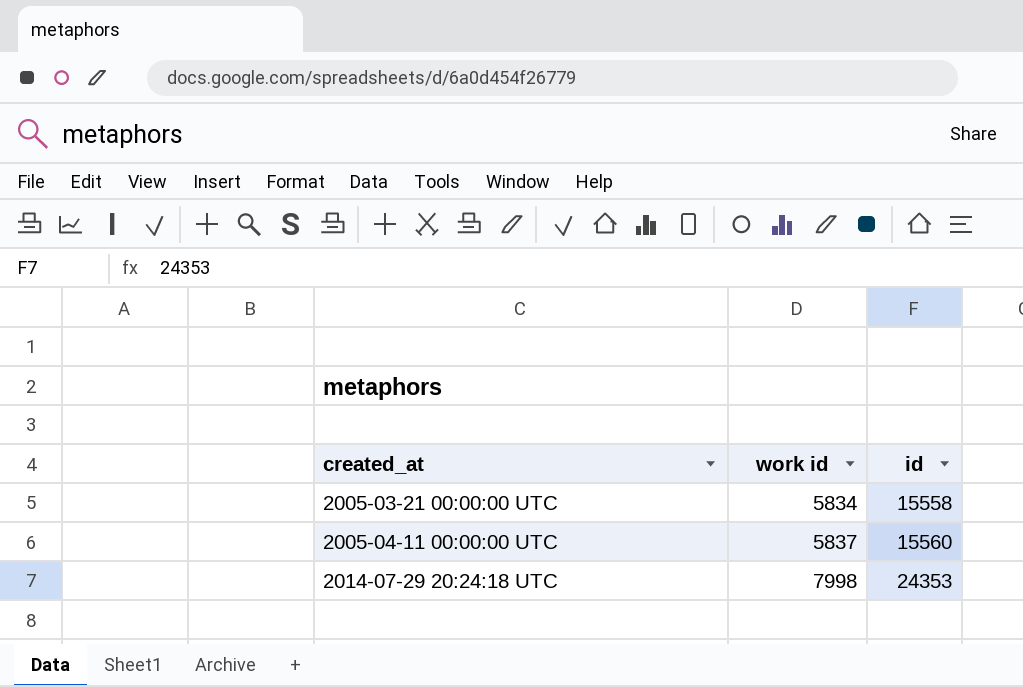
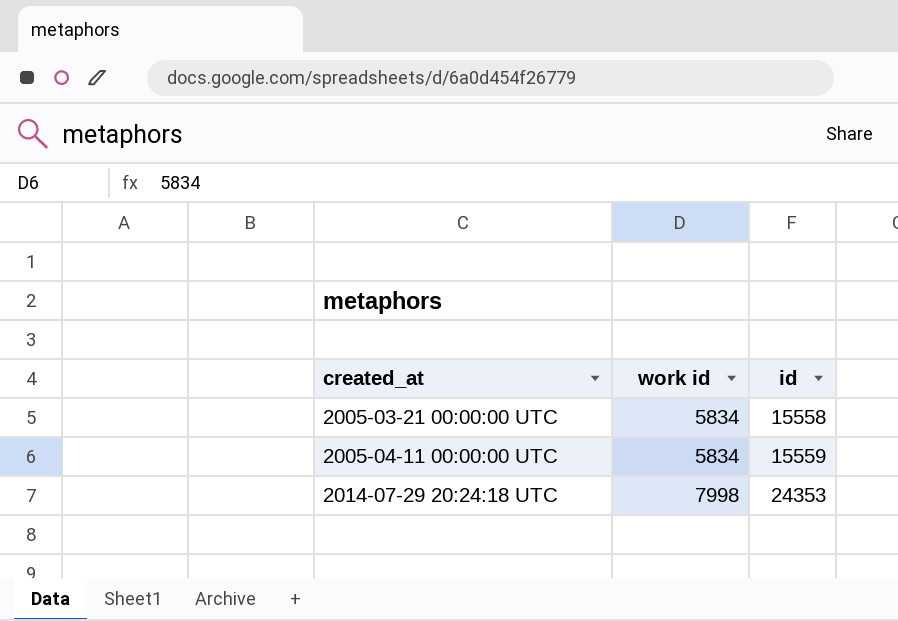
2005-04-11 00:00:00 UTC | work id: 5837 -> 5834
2005-04-11 00:00:00 UTC | id: 15560 -> 15559

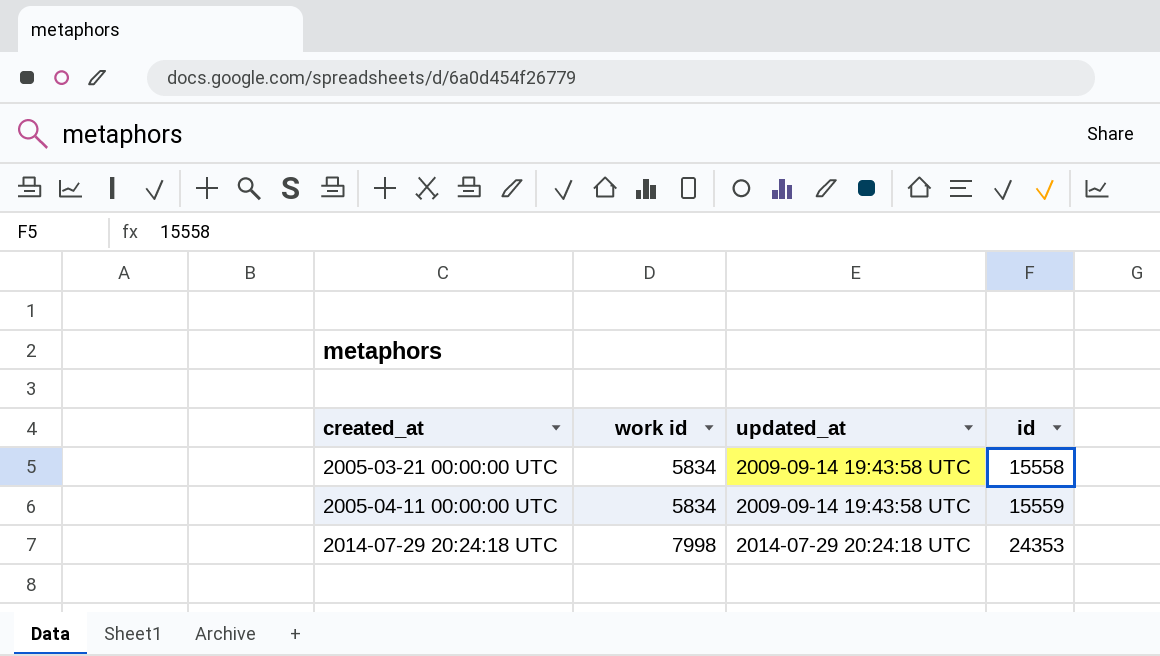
column updated_at | position: none -> 3

